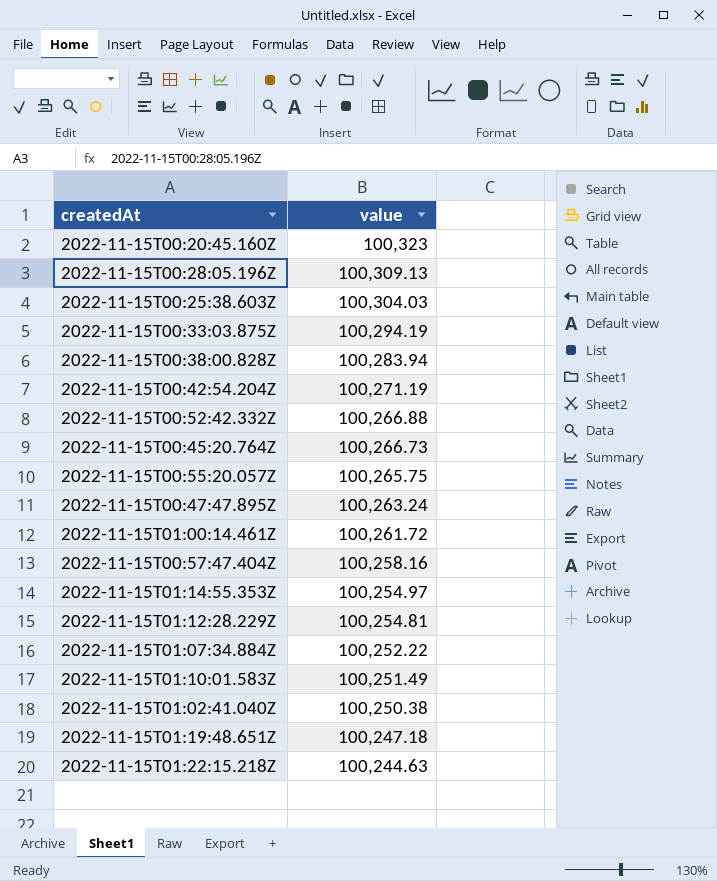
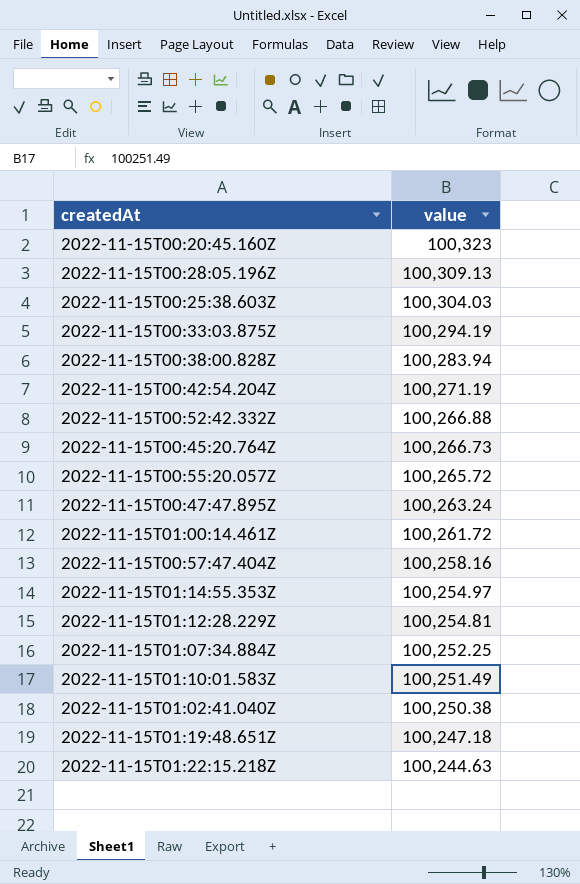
2022-11-15T00:55:20.057Z | value: 100,265.75 -> 100,265.72
2022-11-15T01:07:34.884Z | value: 100,252.22 -> 100,252.25

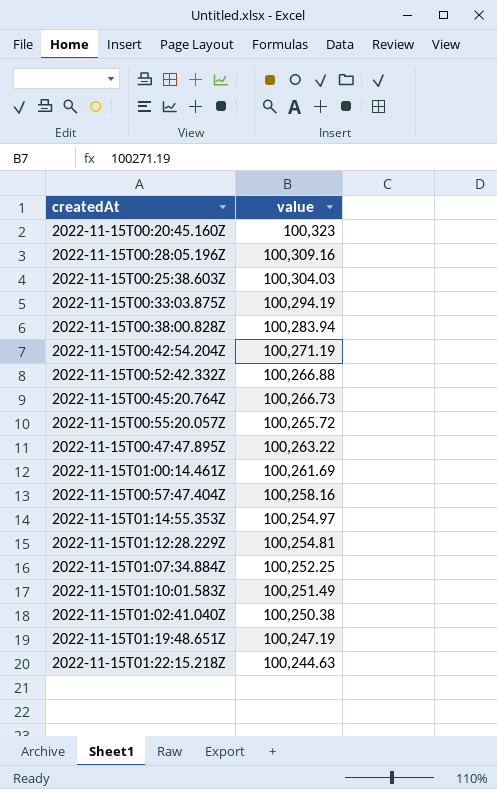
2022-11-15T00:28:05.196Z | value: 100,309.13 -> 100,309.16
2022-11-15T00:47:47.895Z | value: 100,263.24 -> 100,263.22
2022-11-15T01:00:14.461Z | value: 100,261.72 -> 100,261.69
2022-11-15T01:19:48.651Z | value: 100,247.18 -> 100,247.19

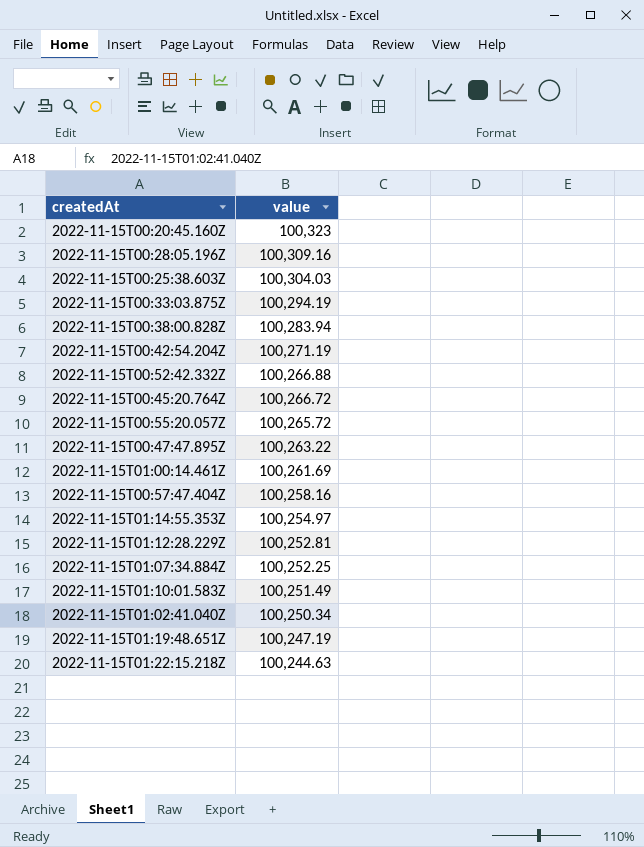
2022-11-15T00:45:20.764Z | value: 100,266.73 -> 100,266.72
2022-11-15T01:12:28.229Z | value: 100,254.81 -> 100,252.81
2022-11-15T01:02:41.040Z | value: 100,250.38 -> 100,250.34

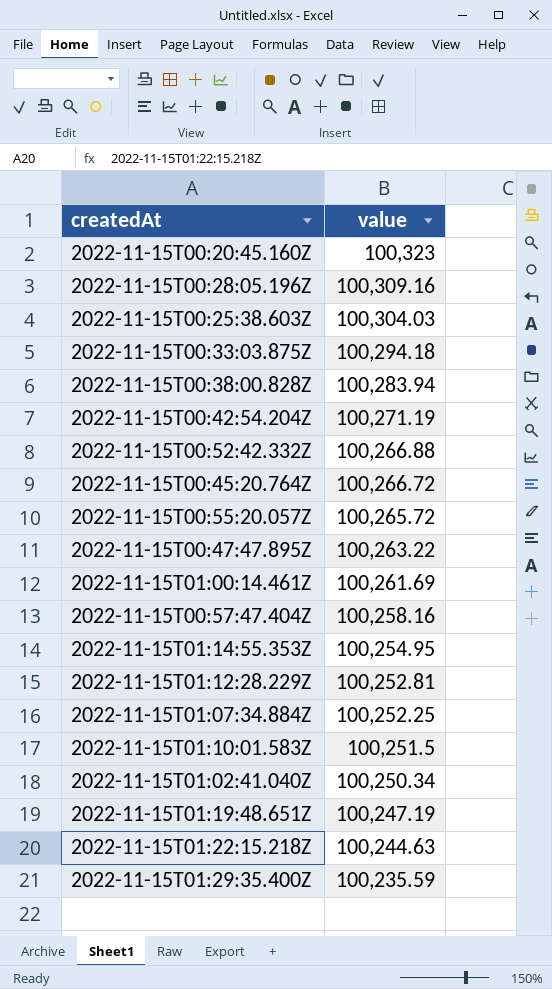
2022-11-15T00:33:03.875Z | value: 100,294.19 -> 100,294.18
2022-11-15T01:14:55.353Z | value: 100,254.97 -> 100,254.95
2022-11-15T01:10:01.583Z | value: 100,251.49 -> 100,251.5
row 2022-11-15T01:29:35.400Z: none -> 100,235.59

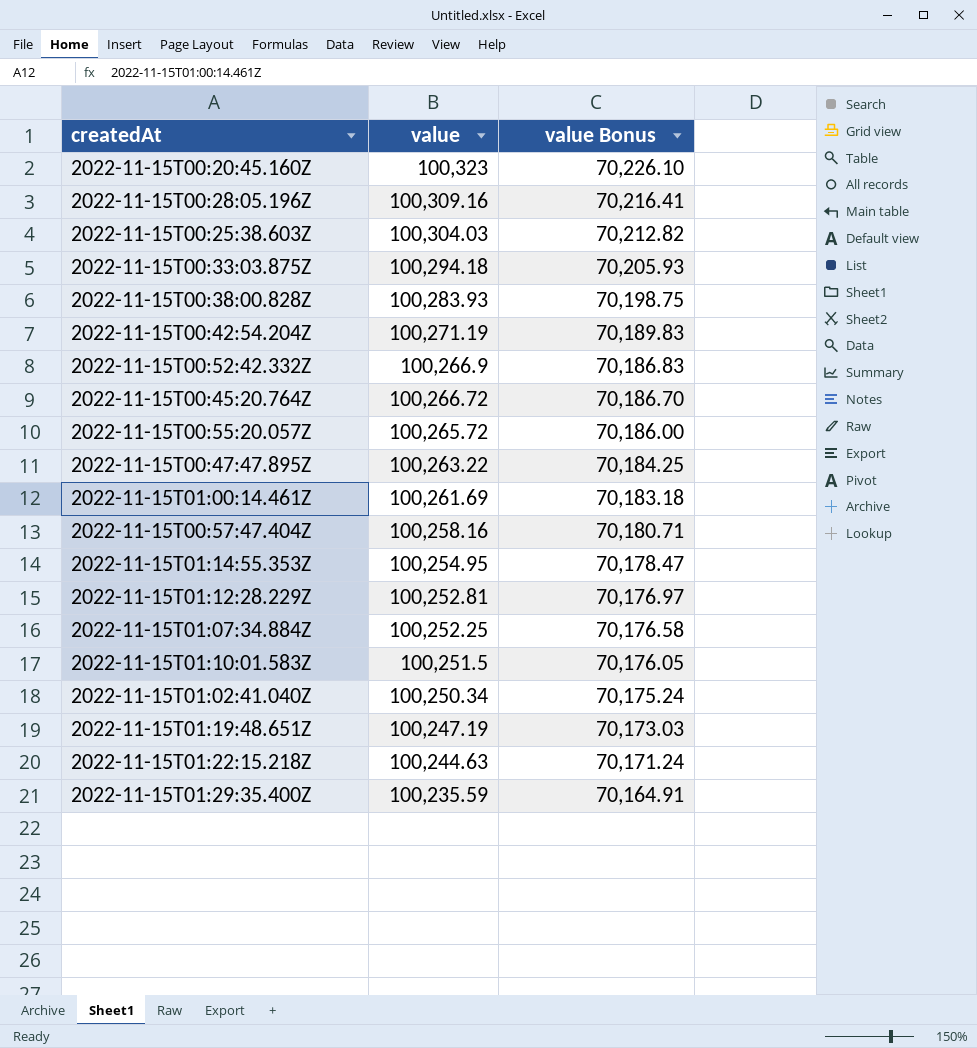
column value Bonus | formula: none -> [value] * 0.7
2022-11-15T00:38:00.828Z | value: 100,283.94 -> 100,283.93
2022-11-15T00:52:42.332Z | value: 100,266.88 -> 100,266.9

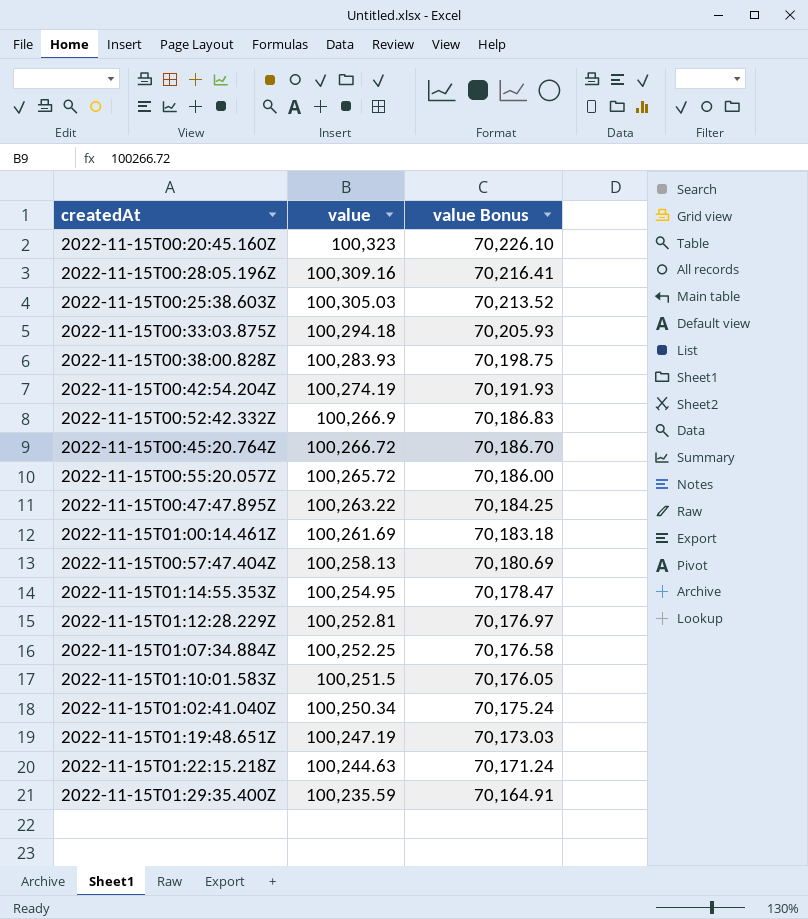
2022-11-15T00:25:38.603Z | value: 100,304.03 -> 100,305.03
2022-11-15T00:25:38.603Z | value Bonus: 70,212.82 -> 70,213.52
2022-11-15T00:42:54.204Z | value: 100,271.19 -> 100,274.19
2022-11-15T00:42:54.204Z | value Bonus: 70,189.83 -> 70,191.93
2022-11-15T00:57:47.404Z | value: 100,258.16 -> 100,258.13
2022-11-15T00:57:47.404Z | value Bonus: 70,180.71 -> 70,180.69

